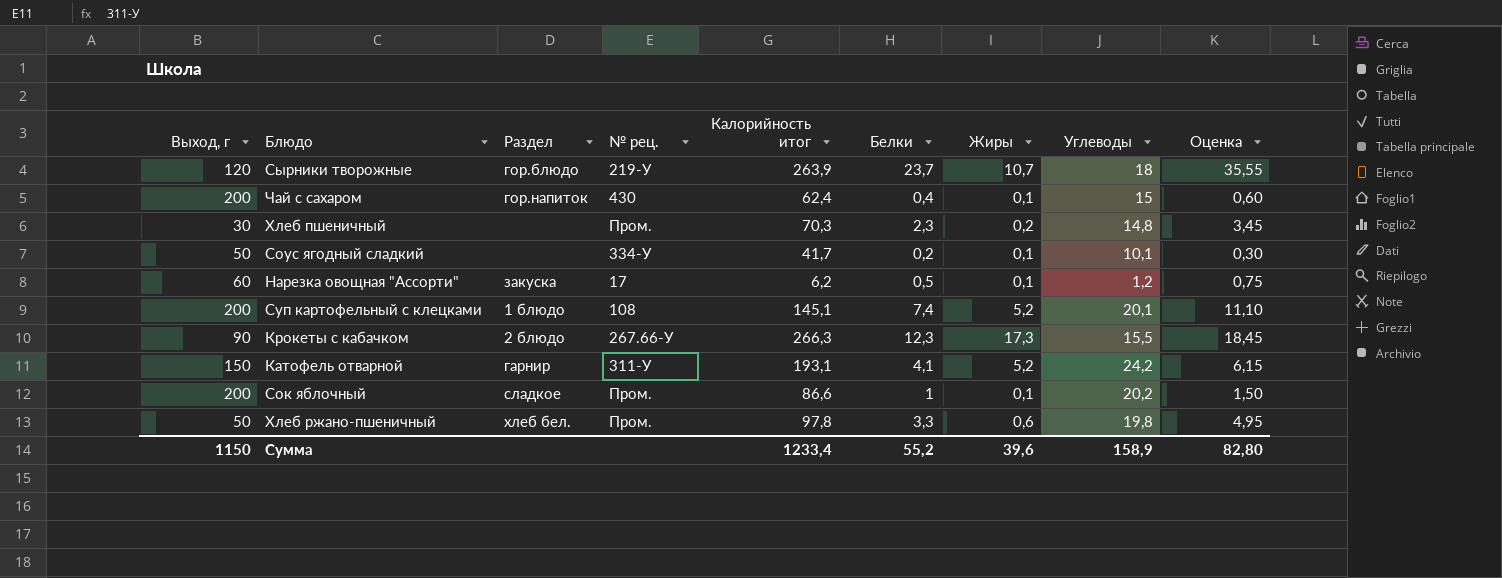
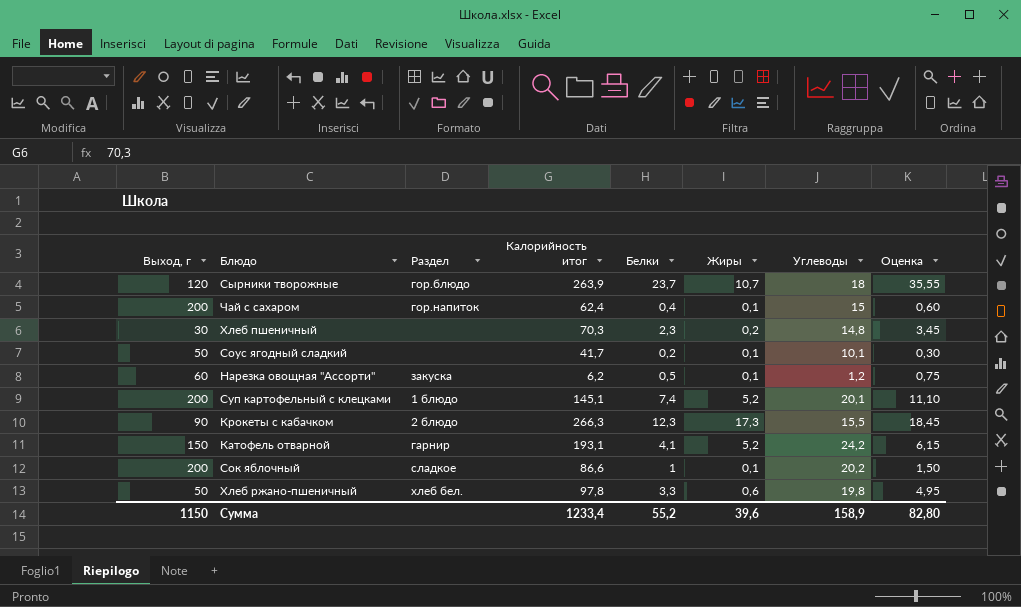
column № рец. | position: 4 -> none

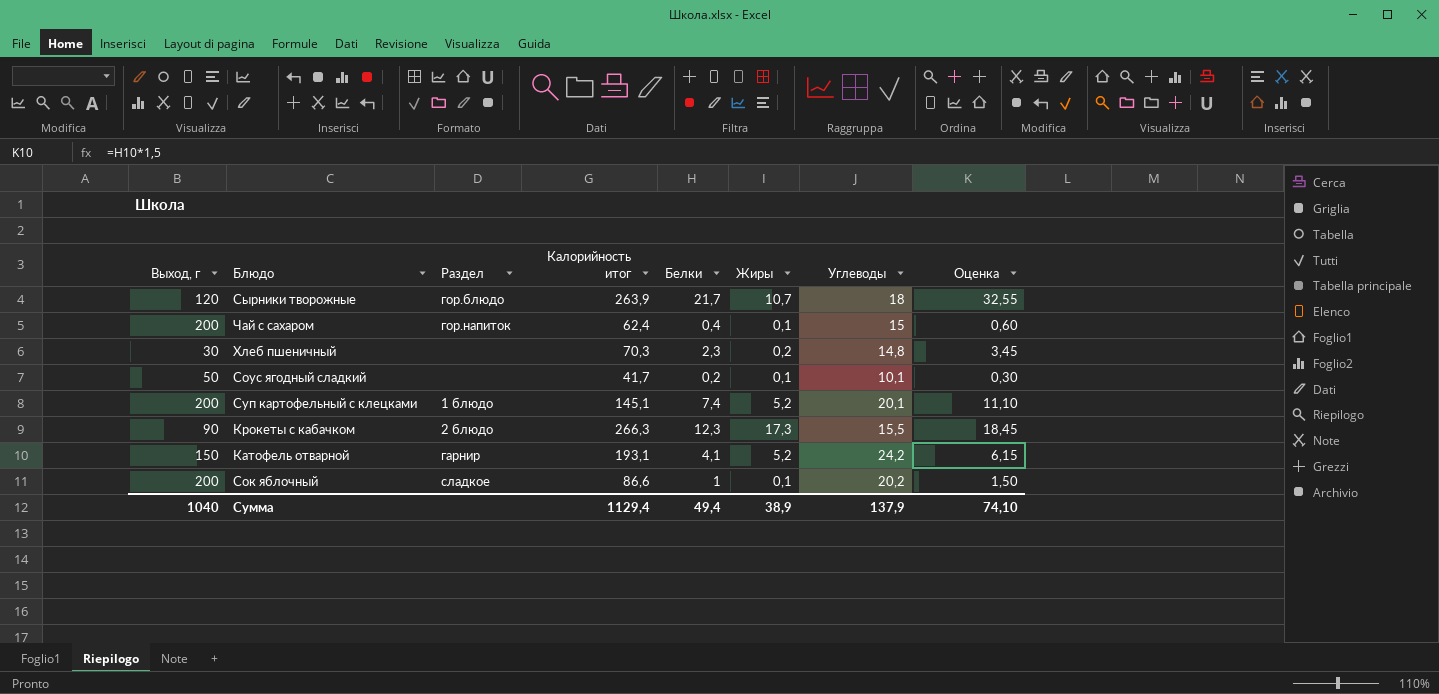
row Нарезка овощная "Ассорти": 60 | закуска | 6,2 | 0,5 | 0,1 | 1,2 | 0,75 -> none
row Хлеб ржано-пшеничный: 50 | хлеб бел. | 97,8 | 3,3 | 0,6 | 19,8 | 4,95 -> none
Сырники творожные | Белки: 23,7 -> 21,7
Сырники творожные | Оценка: 35,55 -> 32,55
Сумма | Выход, г: 1150 -> 1040
Сумма | Калорийность итог: 1233,4 -> 1129,4
Сумма | Белки: 55,2 -> 49,4
Сумма | Жиры: 39,6 -> 38,9
Сумма | Углеводы: 158,9 -> 137,9
Сумма | Оценка: 82,80 -> 74,10

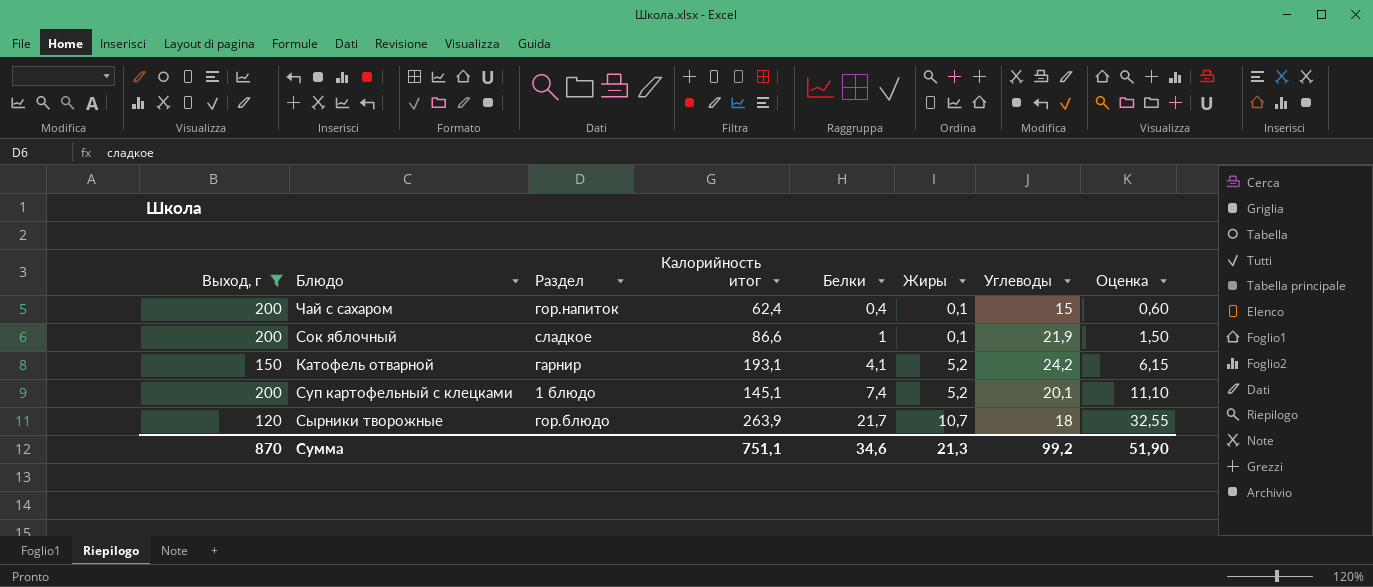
filter: none -> Выход, г >= 120
row order: none -> Белки ascending
Сок яблочный | Углеводы: 20,2 -> 21,9
Сумма | Выход, г: 1040 -> 870
Сумма | Калорийность итог: 1129,4 -> 751,1
Сумма | Белки: 49,4 -> 34,6
Сумма | Жиры: 38,9 -> 21,3
Сумма | Углеводы: 137,9 -> 99,2
Сумма | Оценка: 74,10 -> 51,90

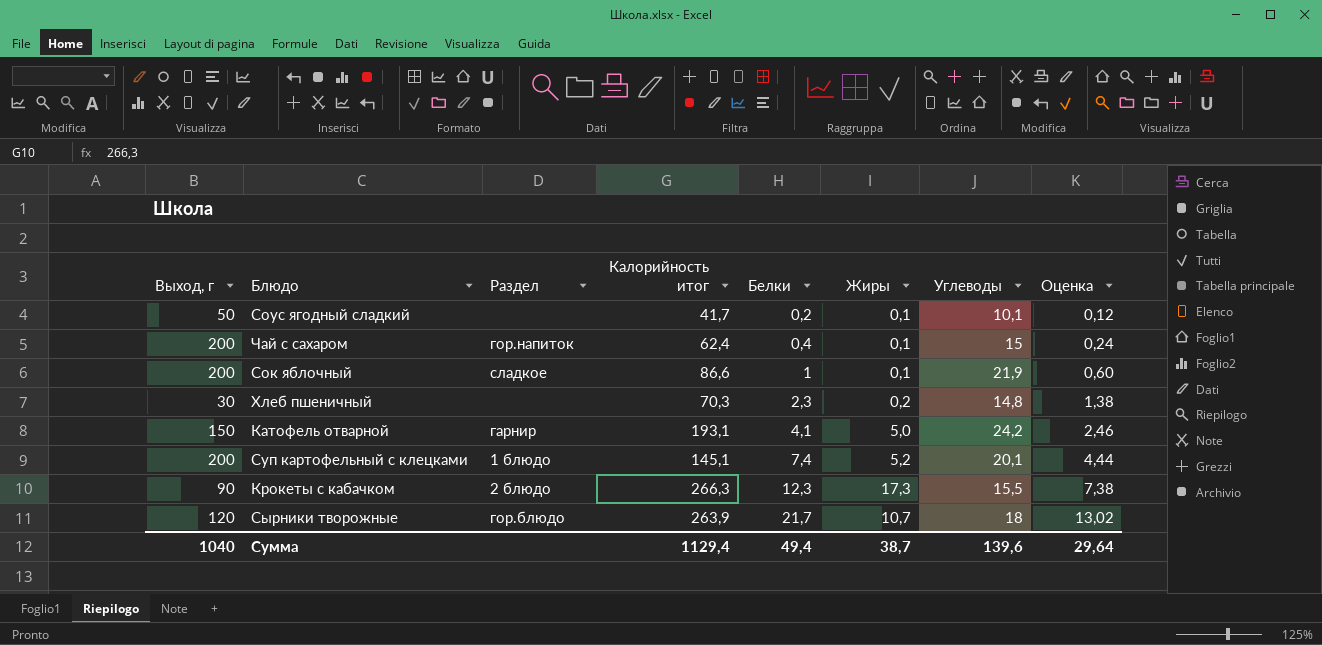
filter: Выход, г >= 120 -> none
column Оценка | formula: [Белки] * 1,5 -> [Белки] * 0,6
Катофель отварной | Жиры: 5,2 -> 5,0
Сумма | Выход, г: 870 -> 1040
Сумма | Калорийность итог: 751,1 -> 1129,4
Сумма | Белки: 34,6 -> 49,4
Сумма | Жиры: 21,3 -> 38,7
Сумма | Углеводы: 99,2 -> 139,6
Сумма | Оценка: 51,90 -> 29,64

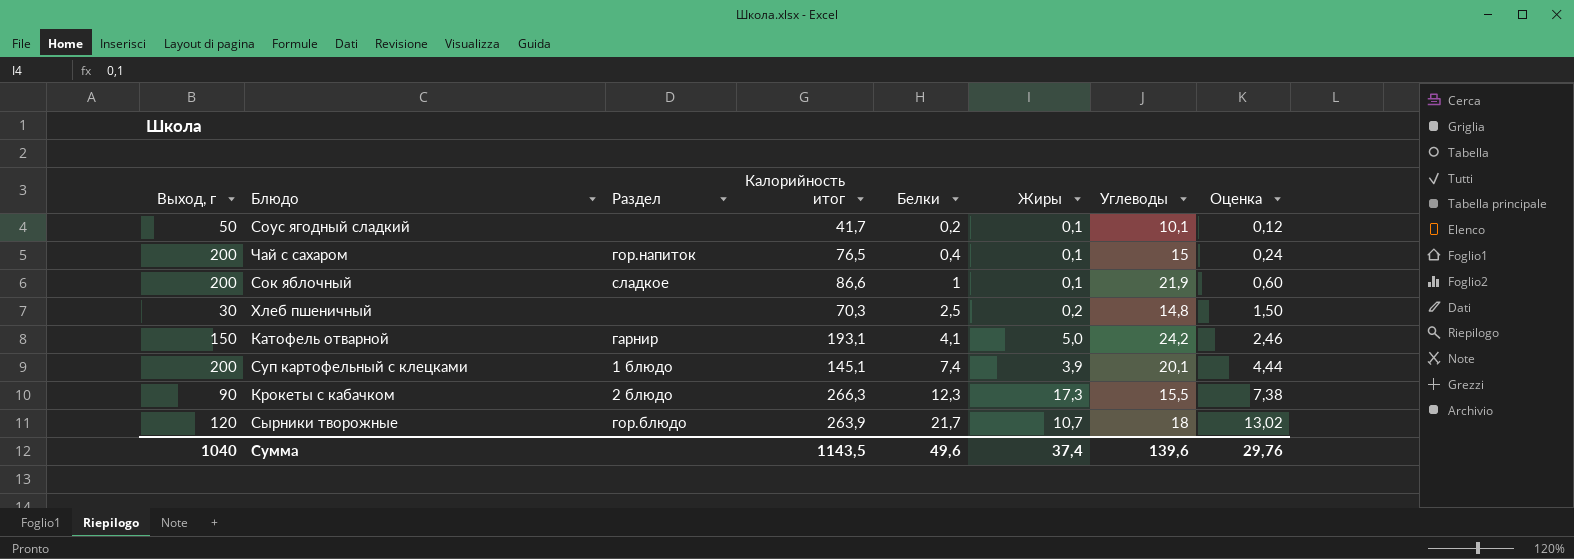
Чай с сахаром | Калорийность итог: 62,4 -> 76,5
Хлеб пшеничный | Белки: 2,3 -> 2,5
Хлеб пшеничный | Оценка: 1,38 -> 1,50
Суп картофельный с клецками | Жиры: 5,2 -> 3,9
Сумма | Калорийность итог: 1129,4 -> 1143,5
Сумма | Белки: 49,4 -> 49,6
Сумма | Жиры: 38,7 -> 37,4
Сумма | Оценка: 29,64 -> 29,76

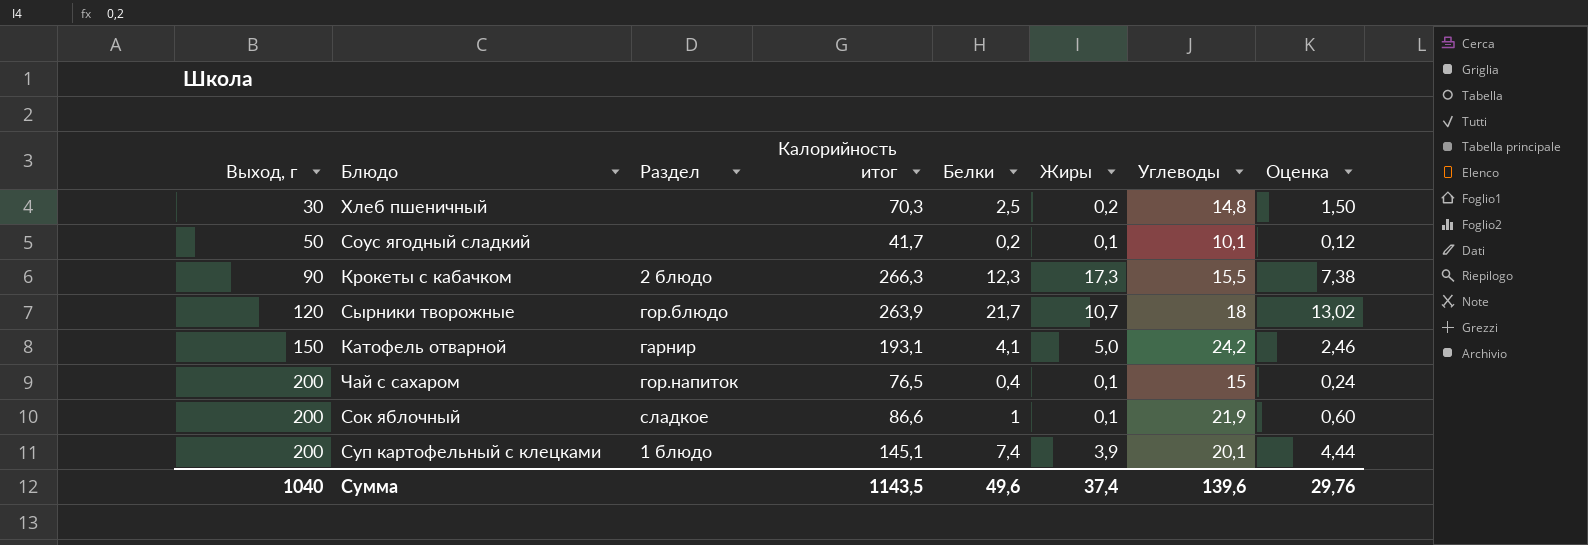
row order: Белки ascending -> Выход, г ascending

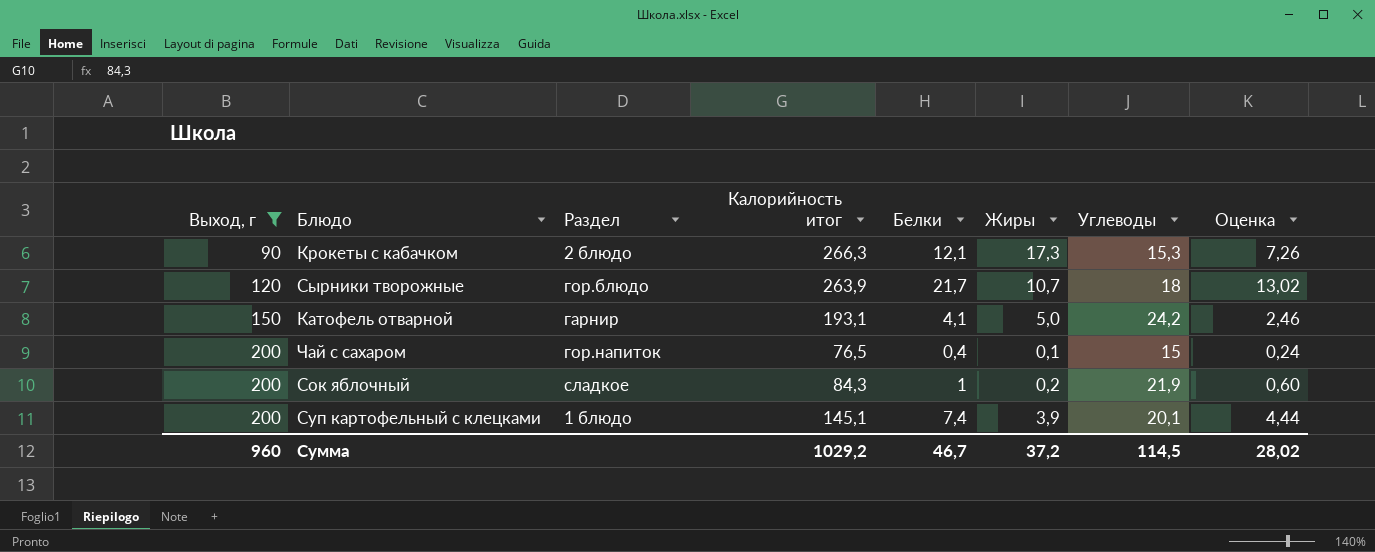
filter: none -> Выход, г >= 90
Крокеты с кабачком | Белки: 12,3 -> 12,1
Крокеты с кабачком | Углеводы: 15,5 -> 15,3
Крокеты с кабачком | Оценка: 7,38 -> 7,26
Сок яблочный | Калорийность итог: 86,6 -> 84,3
Сок яблочный | Жиры: 0,1 -> 0,2
Сумма | Выход, г: 1040 -> 960
Сумма | Калорийность итог: 1143,5 -> 1029,2
Сумма | Белки: 49,6 -> 46,7
Сумма | Жиры: 37,4 -> 37,2
Сумма | Углеводы: 139,6 -> 114,5
Сумма | Оценка: 29,76 -> 28,02

